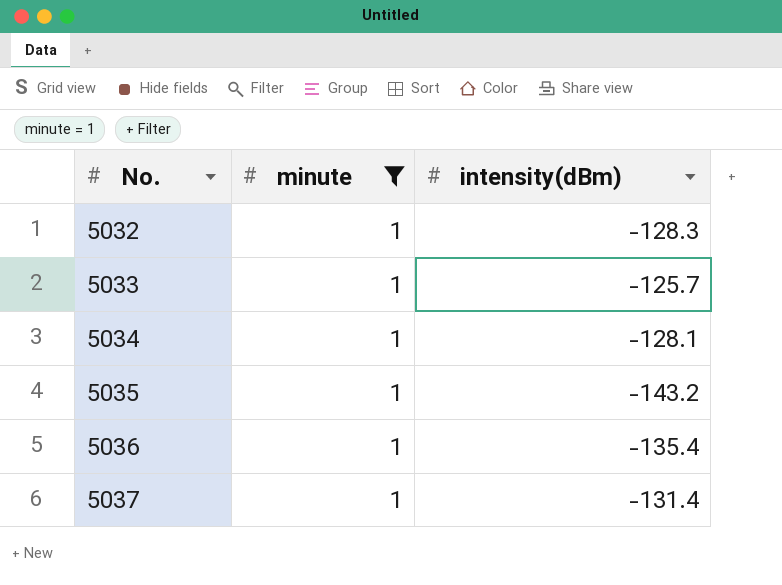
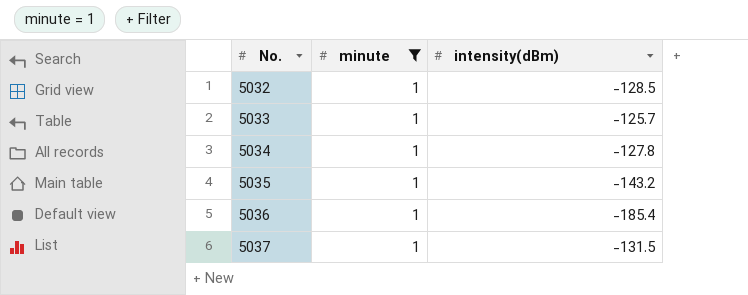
5032 | intensity(dBm): -128.3 -> -128.5
5034 | intensity(dBm): -128.1 -> -127.8
5036 | intensity(dBm): -135.4 -> -185.4
5037 | intensity(dBm): -131.4 -> -131.5

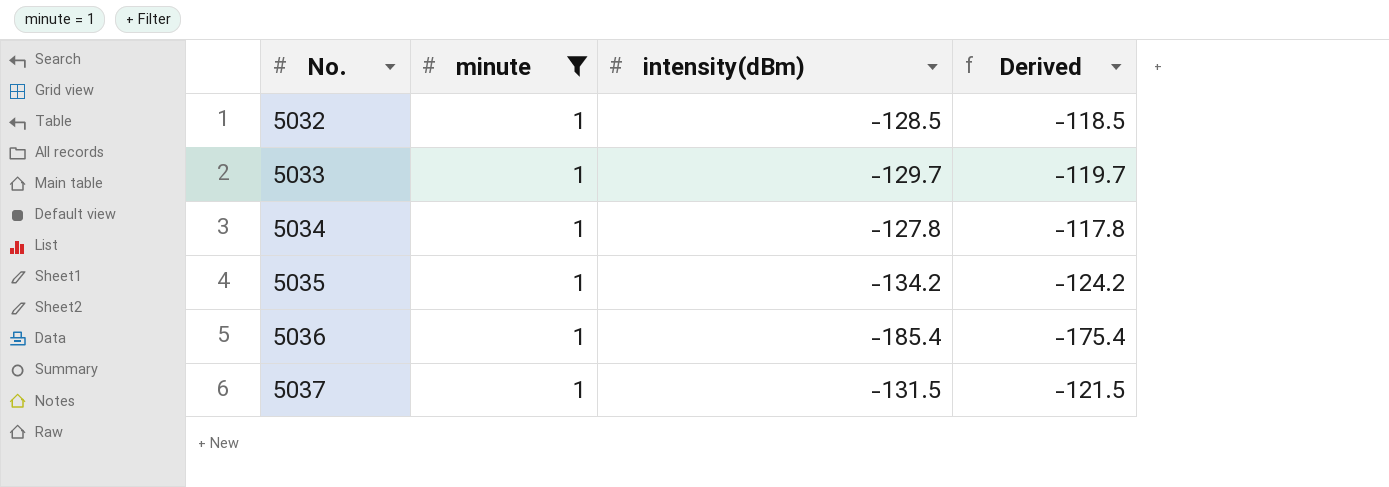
column Derived | formula: none -> [intensity(dBm)] + 10
5033 | intensity(dBm): -125.7 -> -129.7
5035 | intensity(dBm): -143.2 -> -134.2

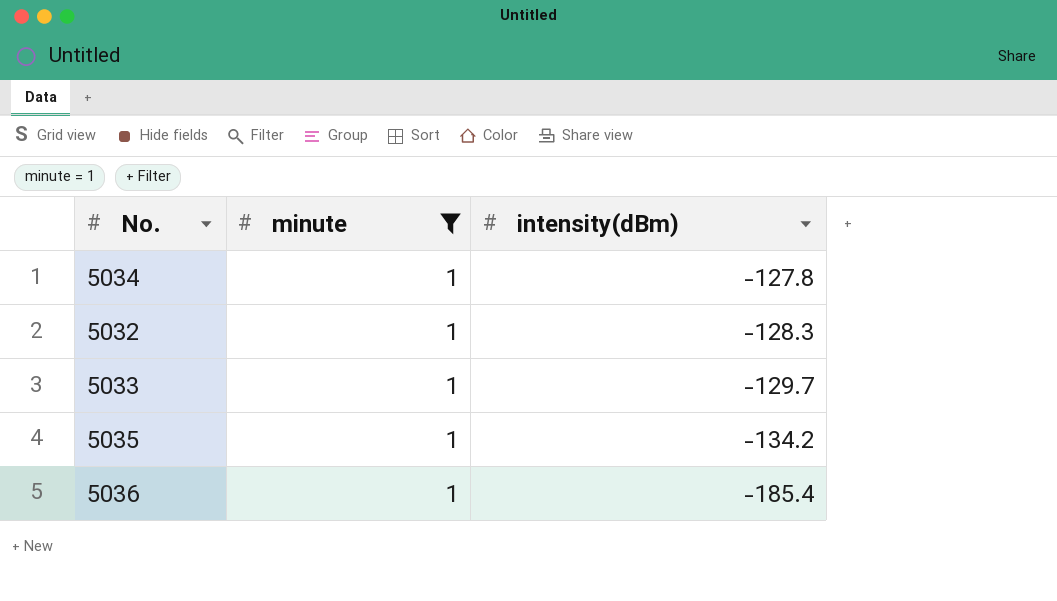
row order: No. ascending -> intensity(dBm) descending
column Derived | formula: [intensity(dBm)] + 10 -> none
row 5037: 1 | -131.5 | -121.5 -> none
5032 | intensity(dBm): -128.5 -> -128.3

